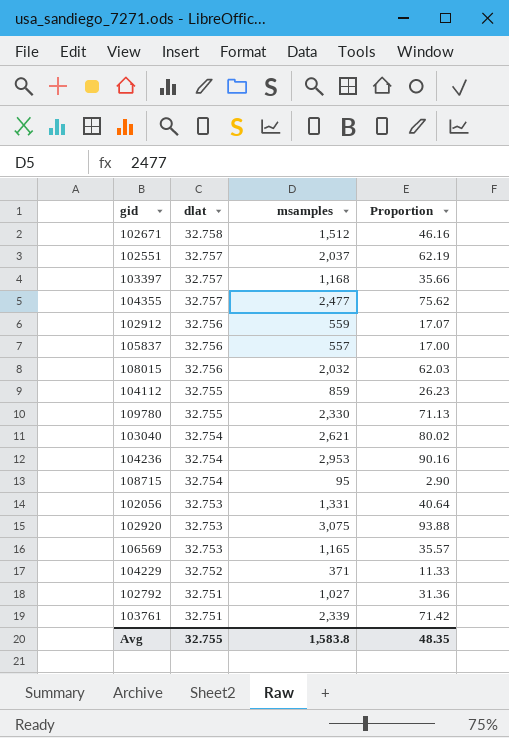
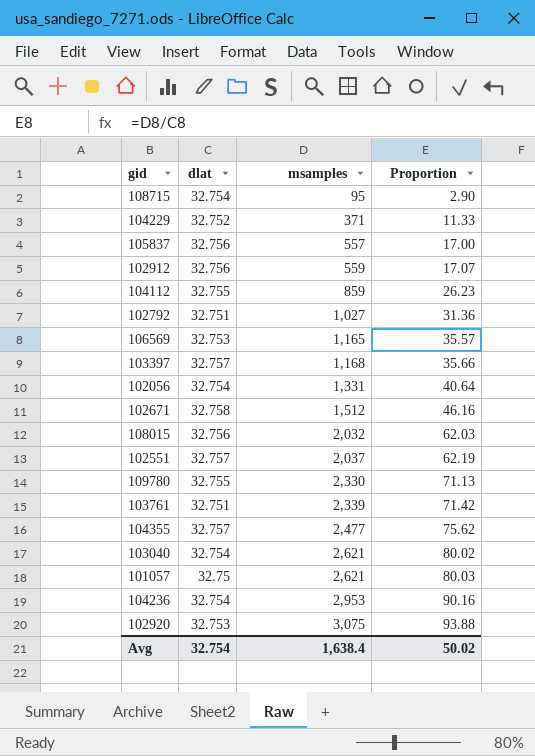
row order: dlat descending -> msamples ascending
102056 | dlat: 32.753 -> 32.754
row 101057: none -> 32.75 | 2,621 | 80.03
Avg | dlat: 32.755 -> 32.754
Avg | msamples: 1,583.8 -> 1,638.4
Avg | Proportion: 48.35 -> 50.02

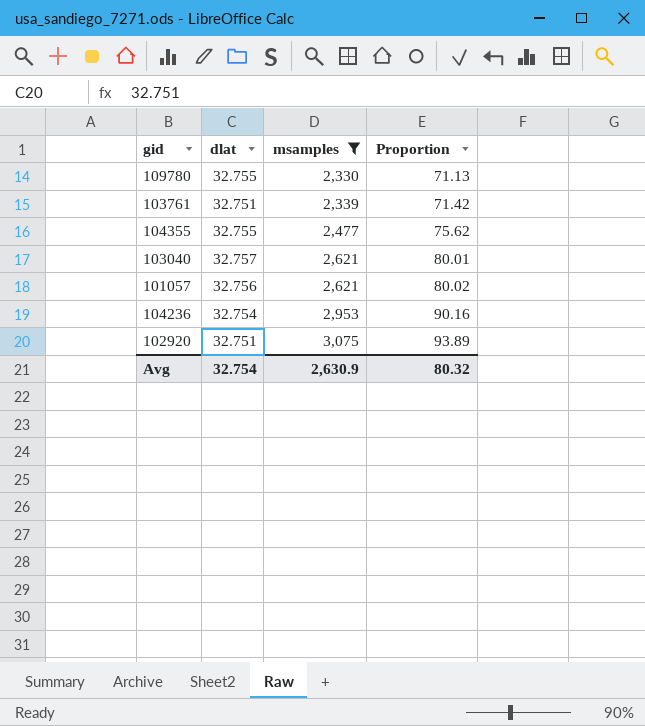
filter: none -> msamples >= 2,330
104355 | dlat: 32.757 -> 32.755
103040 | dlat: 32.754 -> 32.757
103040 | Proportion: 80.02 -> 80.01
101057 | dlat: 32.75 -> 32.756
101057 | Proportion: 80.03 -> 80.02
102920 | dlat: 32.753 -> 32.751
102920 | Proportion: 93.88 -> 93.89
Avg | msamples: 1,638.4 -> 2,630.9
Avg | Proportion: 50.02 -> 80.32

